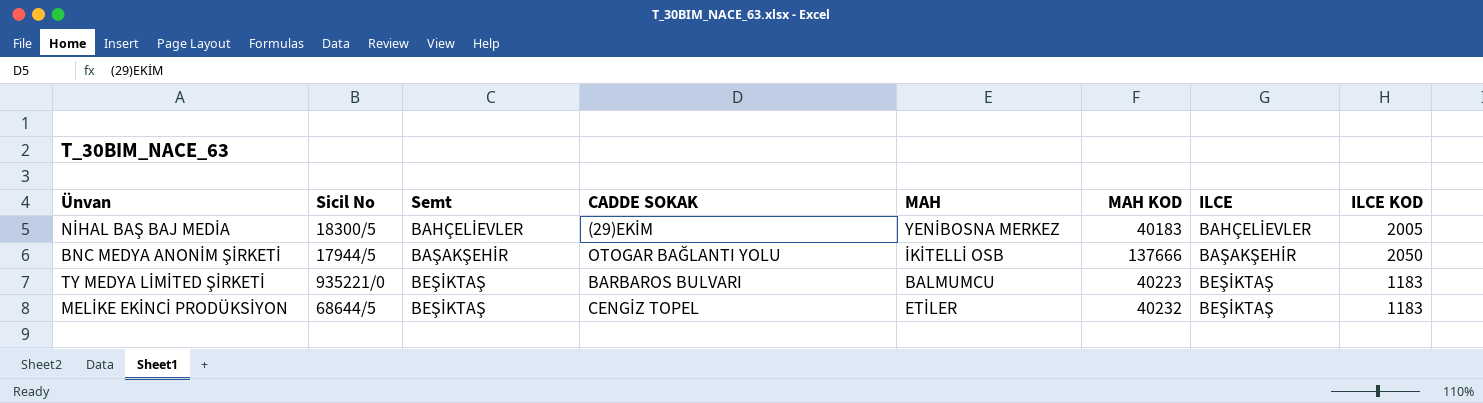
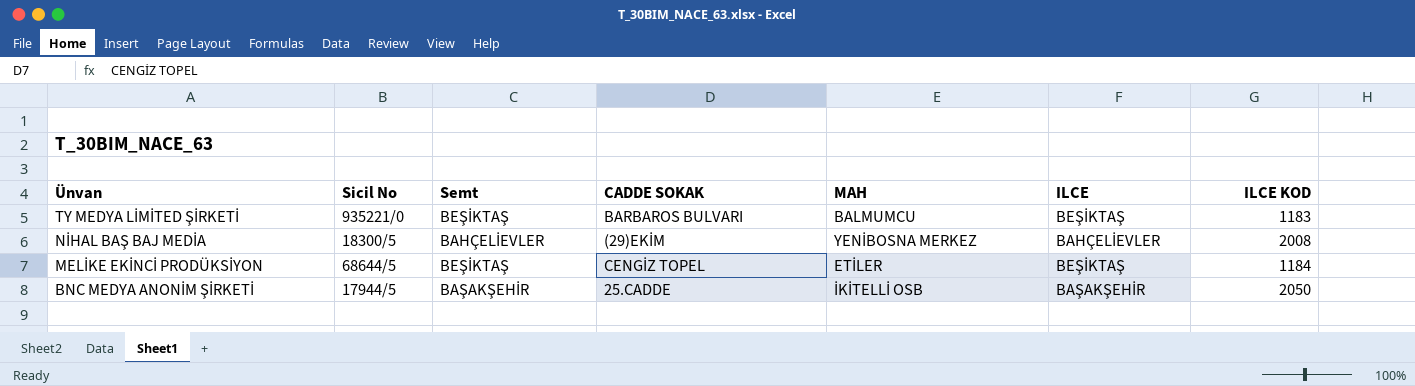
row order: Semt ascending -> Ünvan descending
column MAH KOD | position: 6 -> none
NİHAL BAŞ BAJ MEDİA | ILCE KOD: 2005 -> 2008
MELİKE EKİNCİ PRODÜKSİYON | ILCE KOD: 1183 -> 1184
BNC MEDYA ANONİM ŞİRKETİ | CADDE SOKAK: OTOGAR BAĞLANTI YOLU -> 25.CADDE

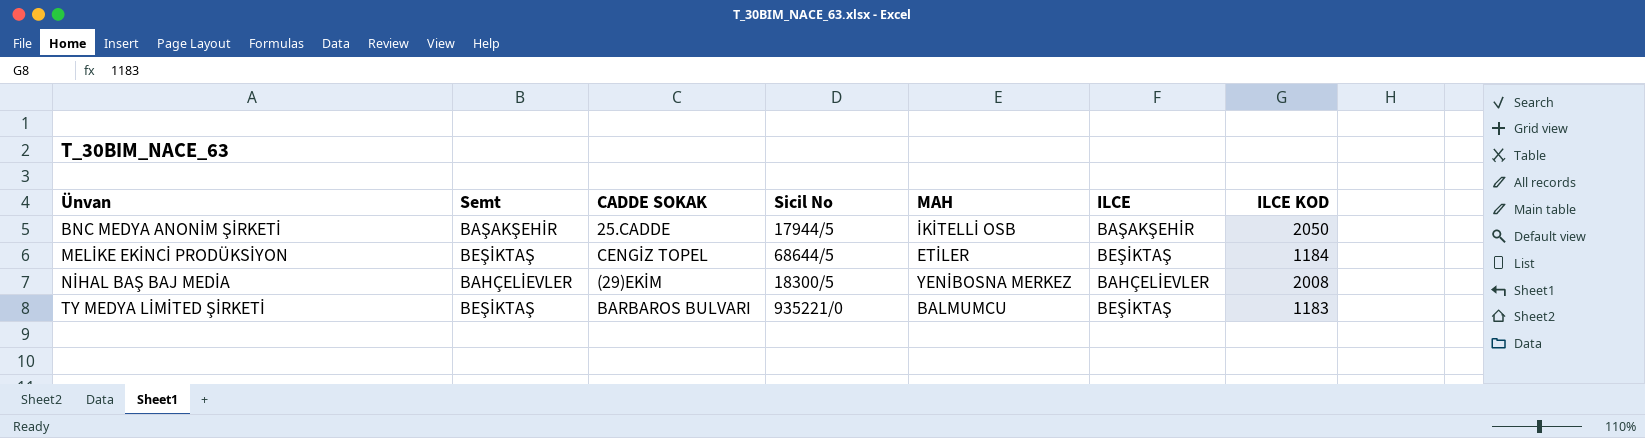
row order: Ünvan descending -> Ünvan ascending
column Sicil No | position: 2 -> 4

